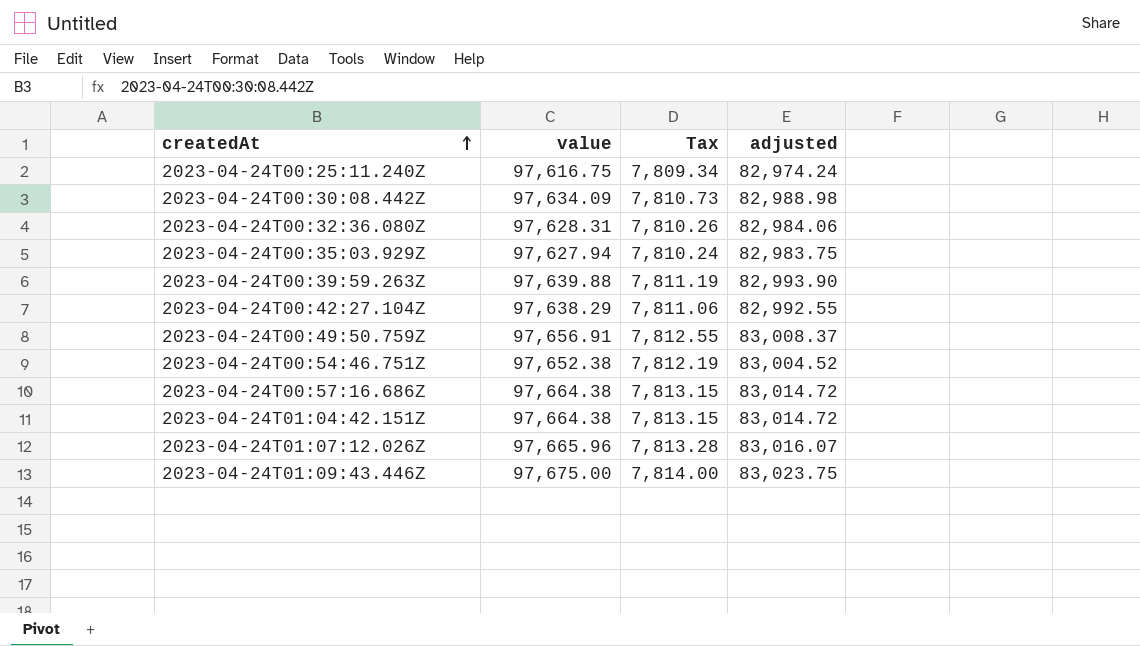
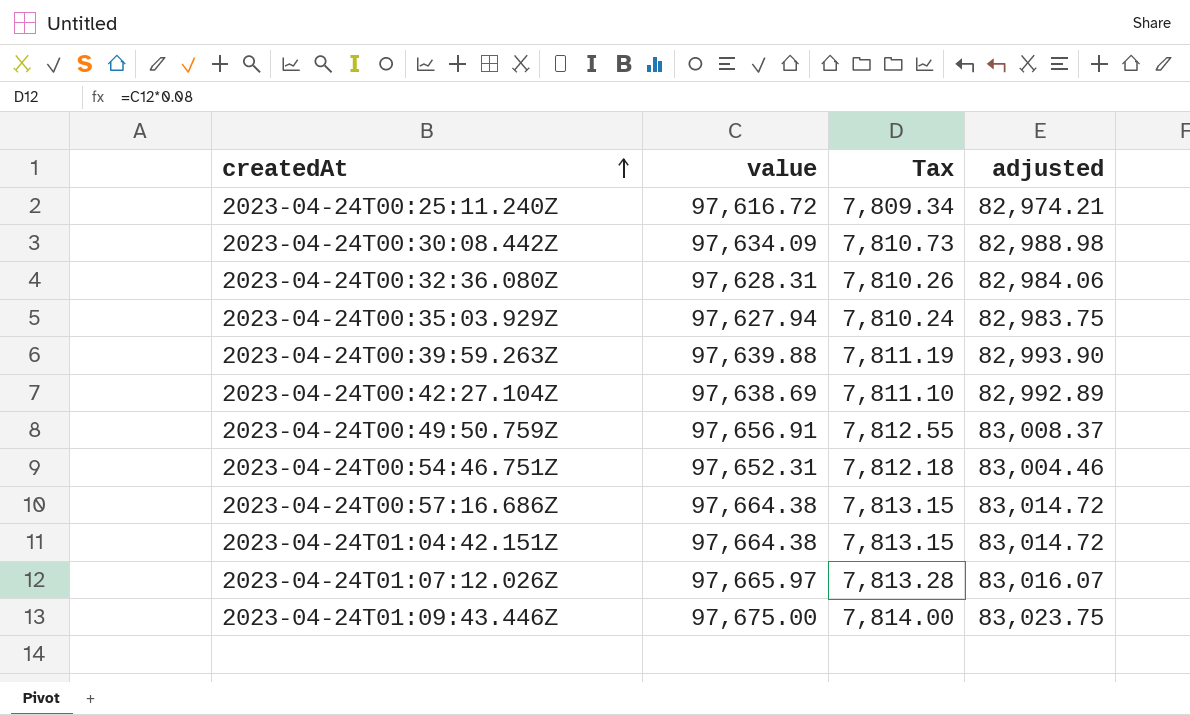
2023-04-24T00:25:11.240Z | value: 97,616.75 -> 97,616.72
2023-04-24T00:25:11.240Z | adjusted: 82,974.24 -> 82,974.21
2023-04-24T00:42:27.104Z | value: 97,638.29 -> 97,638.69
2023-04-24T00:42:27.104Z | Tax: 7,811.06 -> 7,811.10
2023-04-24T00:42:27.104Z | adjusted: 82,992.55 -> 82,992.89
2023-04-24T00:54:46.751Z | value: 97,652.38 -> 97,652.31
2023-04-24T00:54:46.751Z | Tax: 7,812.19 -> 7,812.18
2023-04-24T00:54:46.751Z | adjusted: 83,004.52 -> 83,004.46
2023-04-24T01:07:12.026Z | value: 97,665.96 -> 97,665.97

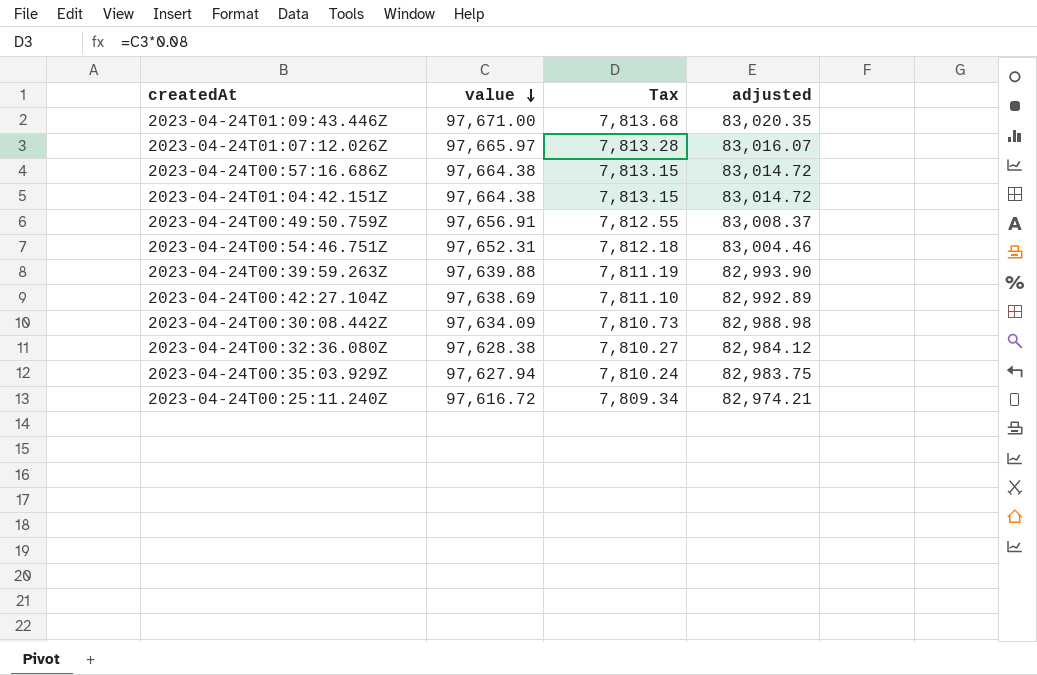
row order: createdAt ascending -> value descending
2023-04-24T01:09:43.446Z | value: 97,675.00 -> 97,671.00
2023-04-24T01:09:43.446Z | Tax: 7,814.00 -> 7,813.68
2023-04-24T01:09:43.446Z | adjusted: 83,023.75 -> 83,020.35
2023-04-24T00:32:36.080Z | value: 97,628.31 -> 97,628.38
2023-04-24T00:32:36.080Z | Tax: 7,810.26 -> 7,810.27
2023-04-24T00:32:36.080Z | adjusted: 82,984.06 -> 82,984.12

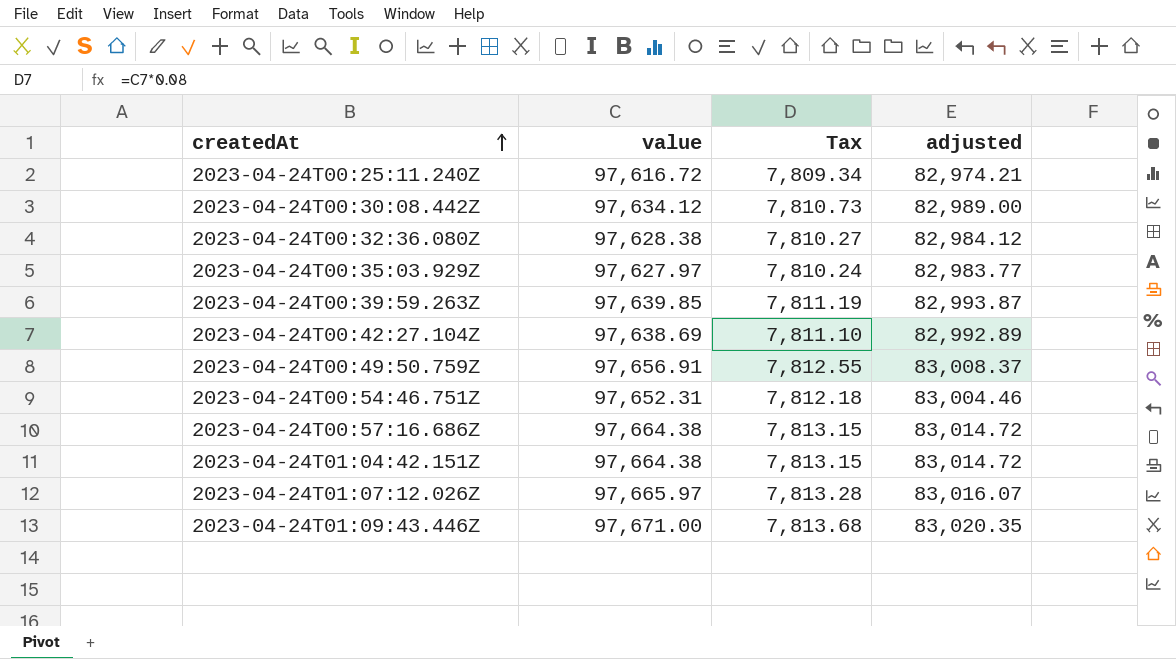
row order: value descending -> createdAt ascending
2023-04-24T00:30:08.442Z | value: 97,634.09 -> 97,634.12
2023-04-24T00:30:08.442Z | adjusted: 82,988.98 -> 82,989.00
2023-04-24T00:35:03.929Z | value: 97,627.94 -> 97,627.97
2023-04-24T00:35:03.929Z | adjusted: 82,983.75 -> 82,983.77
2023-04-24T00:39:59.263Z | value: 97,639.88 -> 97,639.85
2023-04-24T00:39:59.263Z | adjusted: 82,993.90 -> 82,993.87

